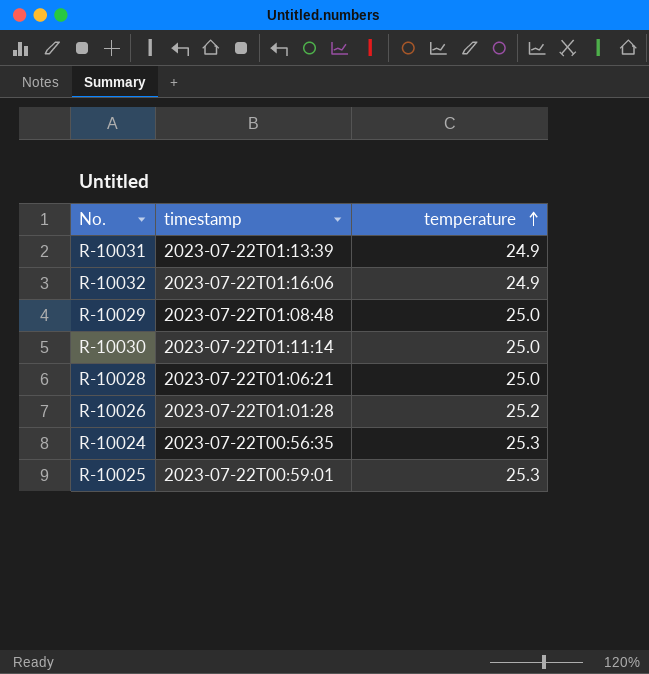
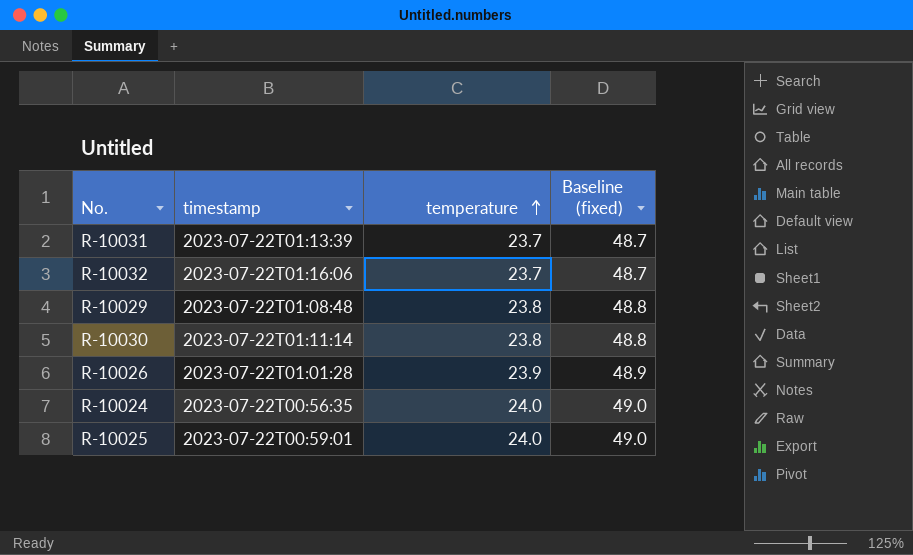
column Baseline (fixed) | formula: none -> [temperature] + 25
row R-10028: 2023-07-22T01:06:21 | 25.0 -> none
R-10031 | temperature: 24.9 -> 23.7
R-10032 | temperature: 24.9 -> 23.7
R-10029 | temperature: 25.0 -> 23.8
R-10030 | temperature: 25.0 -> 23.8
R-10026 | temperature: 25.2 -> 23.9
R-10024 | temperature: 25.3 -> 24.0
R-10025 | temperature: 25.3 -> 24.0

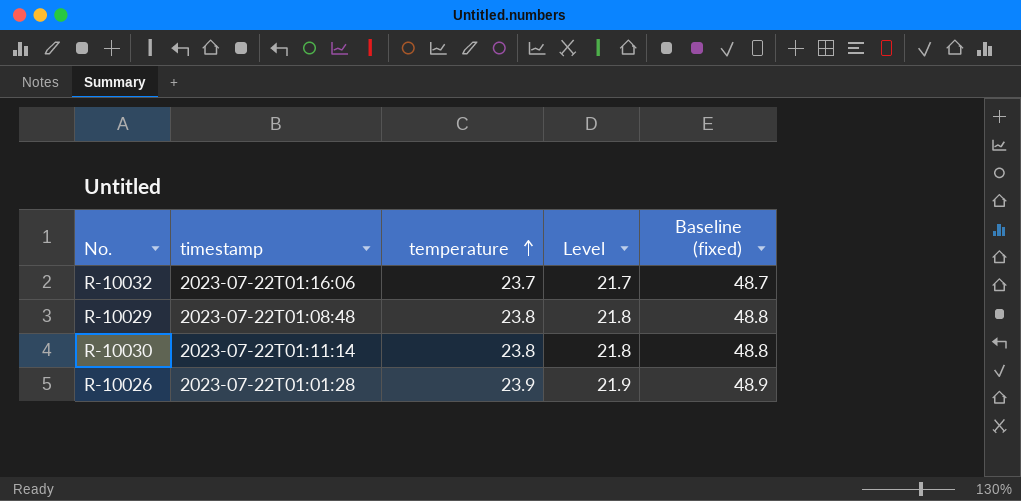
column Level | formula: none -> [temperature] - 2
row R-10031: 2023-07-22T01:13:39 | 23.7 | 48.7 -> none
row R-10024: 2023-07-22T00:56:35 | 24.0 | 49.0 -> none
row R-10025: 2023-07-22T00:59:01 | 24.0 | 49.0 -> none

